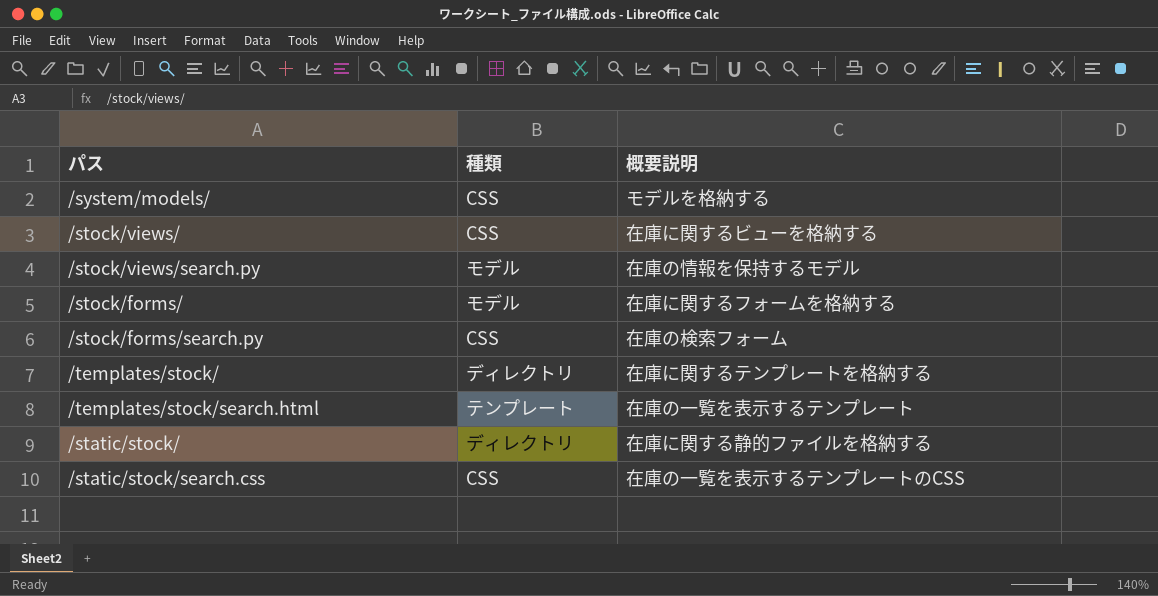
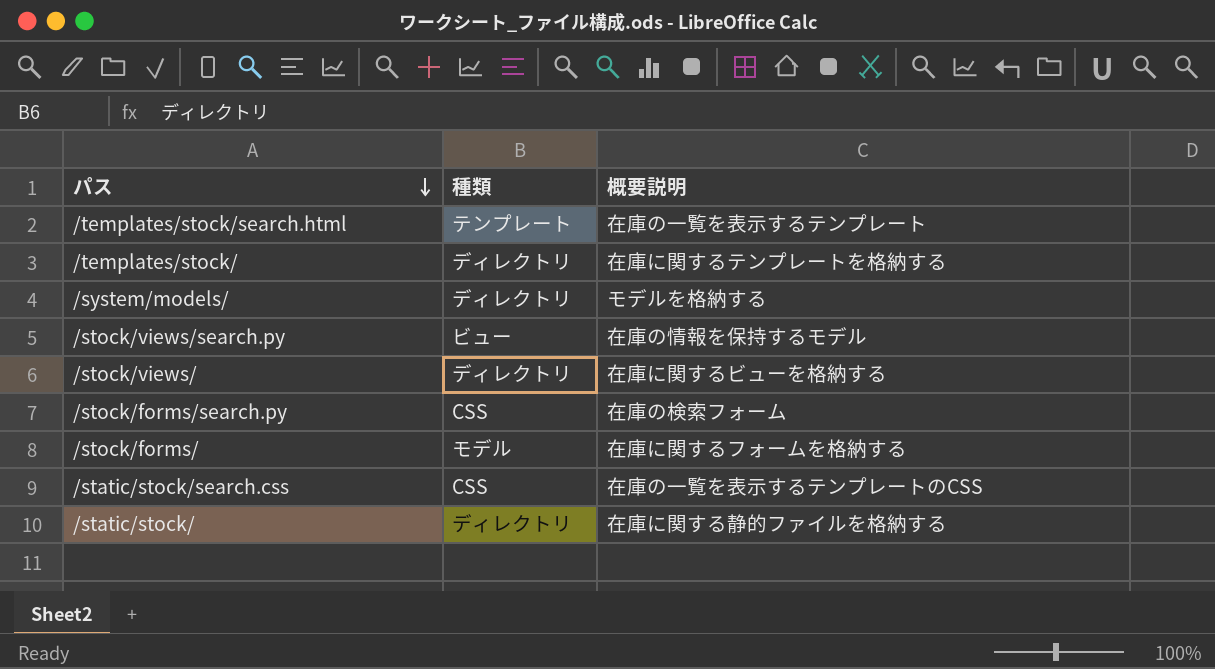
row order: none -> パス descending
/system/models/ | 種類: CSS -> ディレクトリ
/stock/views/search.py | 種類: モデル -> ビュー
/stock/views/ | 種類: CSS -> ディレクトリ

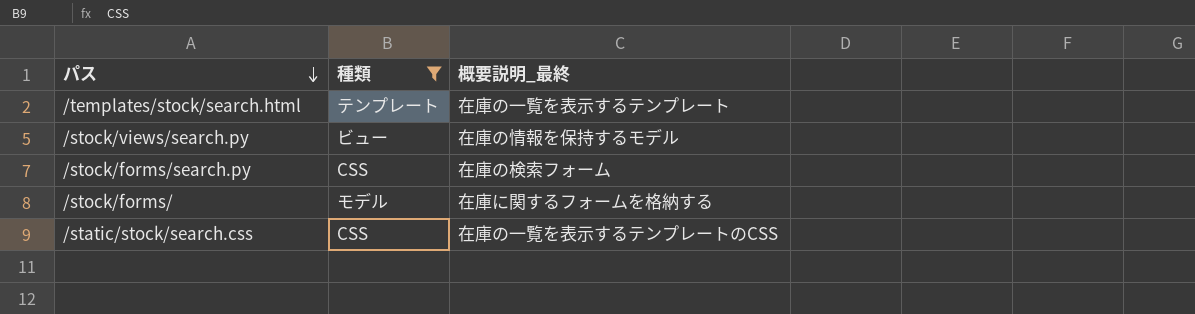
filter: none -> 種類 != ディレクトリ
column name: 概要説明 -> 概要説明_最終

